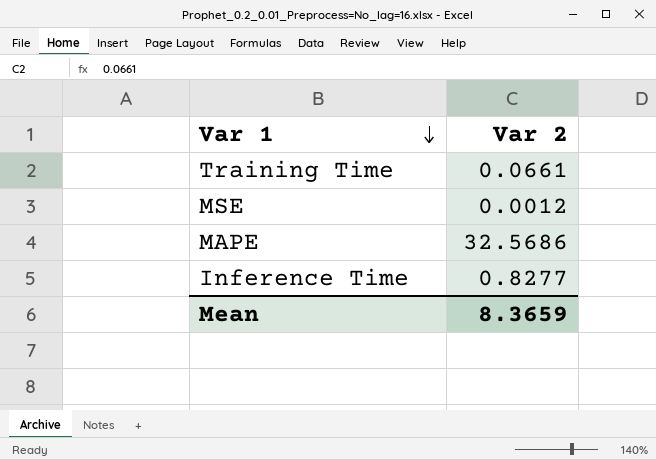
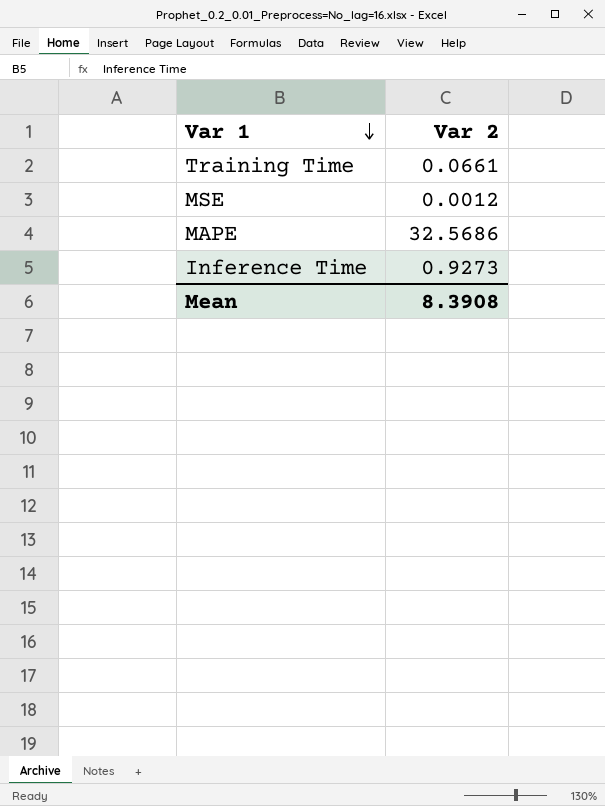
Inference Time | Var 2: 0.8277 -> 0.9273
Mean | Var 2: 8.3659 -> 8.3908

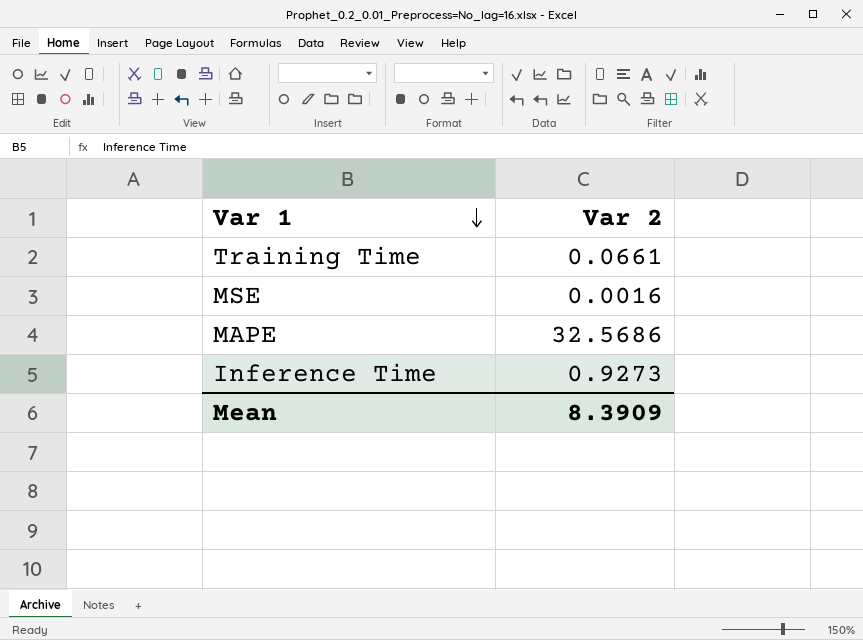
MSE | Var 2: 0.0012 -> 0.0016
Mean | Var 2: 8.3908 -> 8.3909

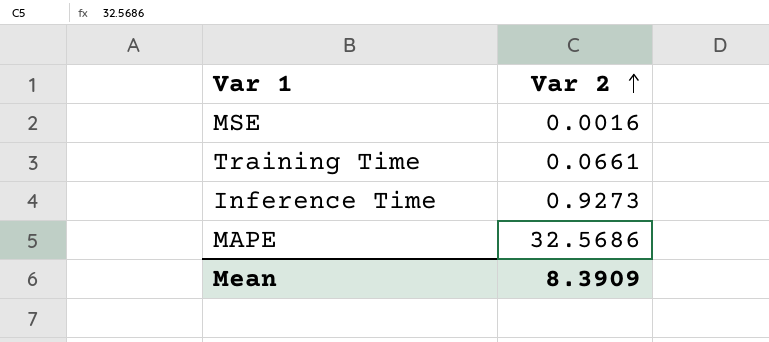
row order: Var 1 descending -> Var 2 ascending

